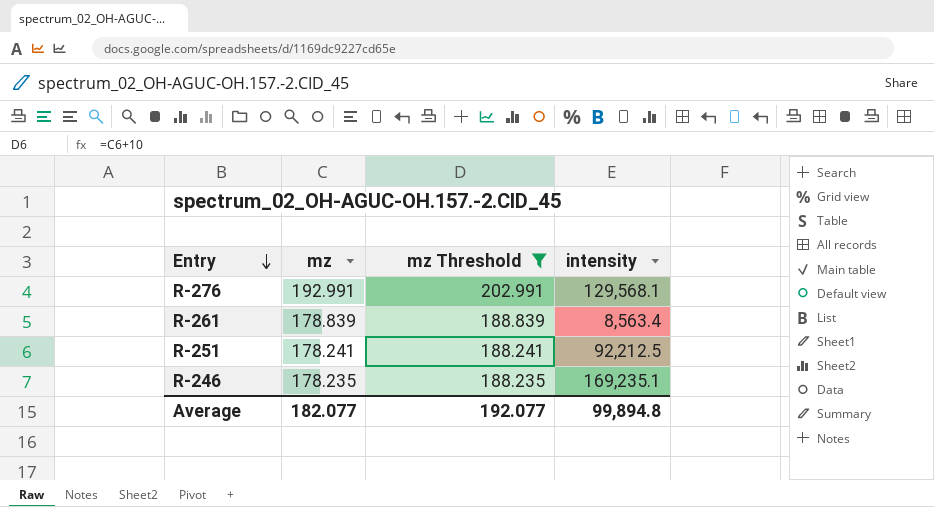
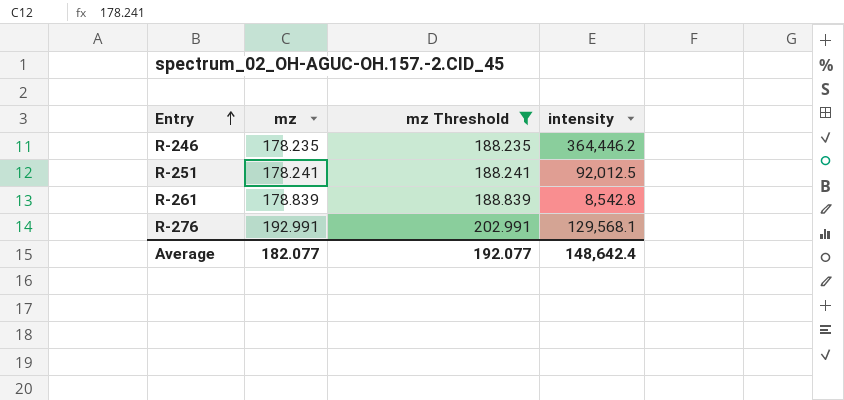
row order: Entry descending -> Entry ascending
R-246 | intensity: 169,235.1 -> 364,446.2
R-251 | intensity: 92,212.5 -> 92,012.5
R-261 | intensity: 8,563.4 -> 8,542.8
Average | intensity: 99,894.8 -> 148,642.4

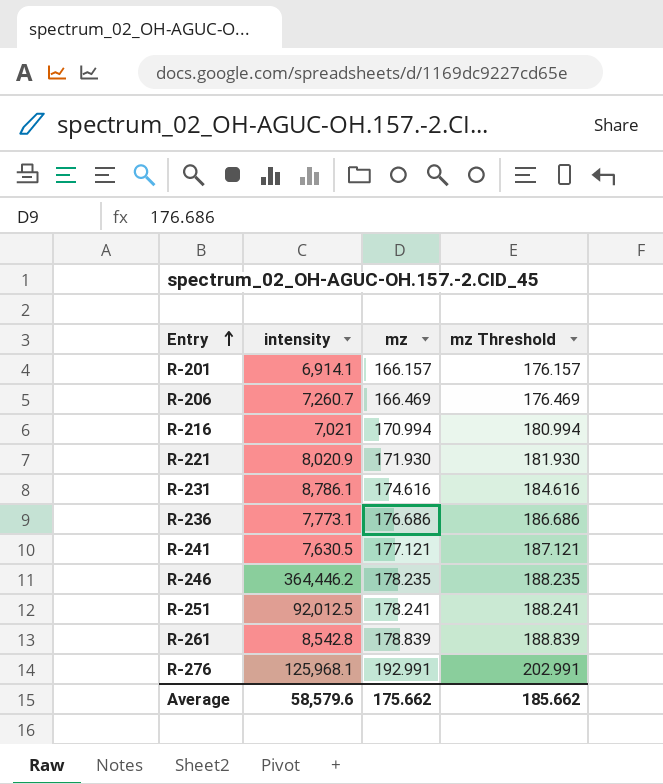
filter: mz Threshold >= 188.235 -> none
column intensity | position: 4 -> 2
R-276 | intensity: 129,568.1 -> 125,968.1
Average | intensity: 148,642.4 -> 58,579.6
Average | mz: 182.077 -> 175.662
Average | mz Threshold: 192.077 -> 185.662

